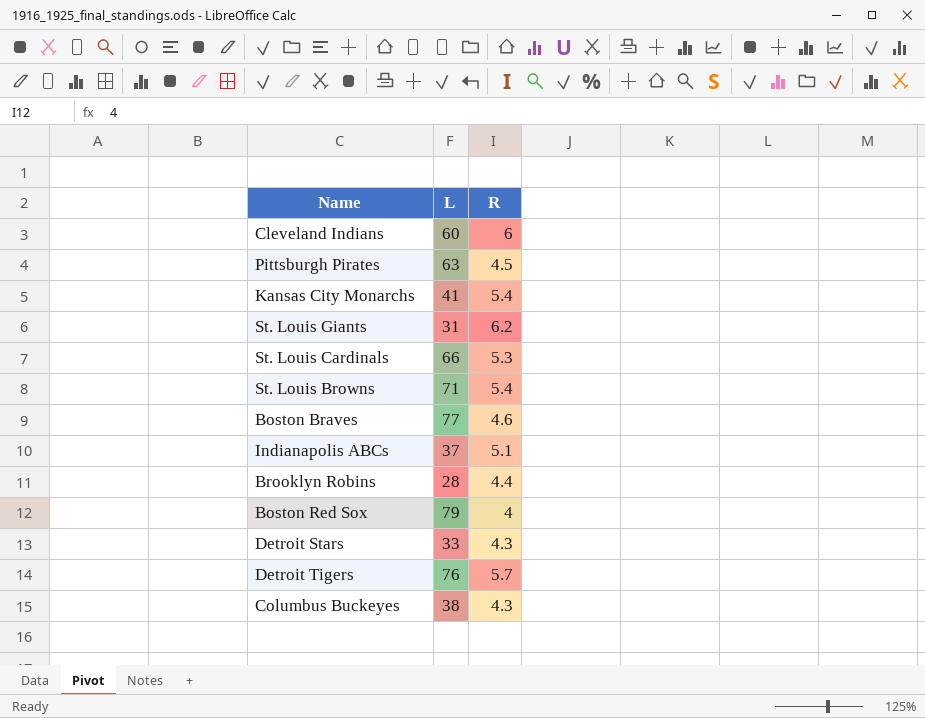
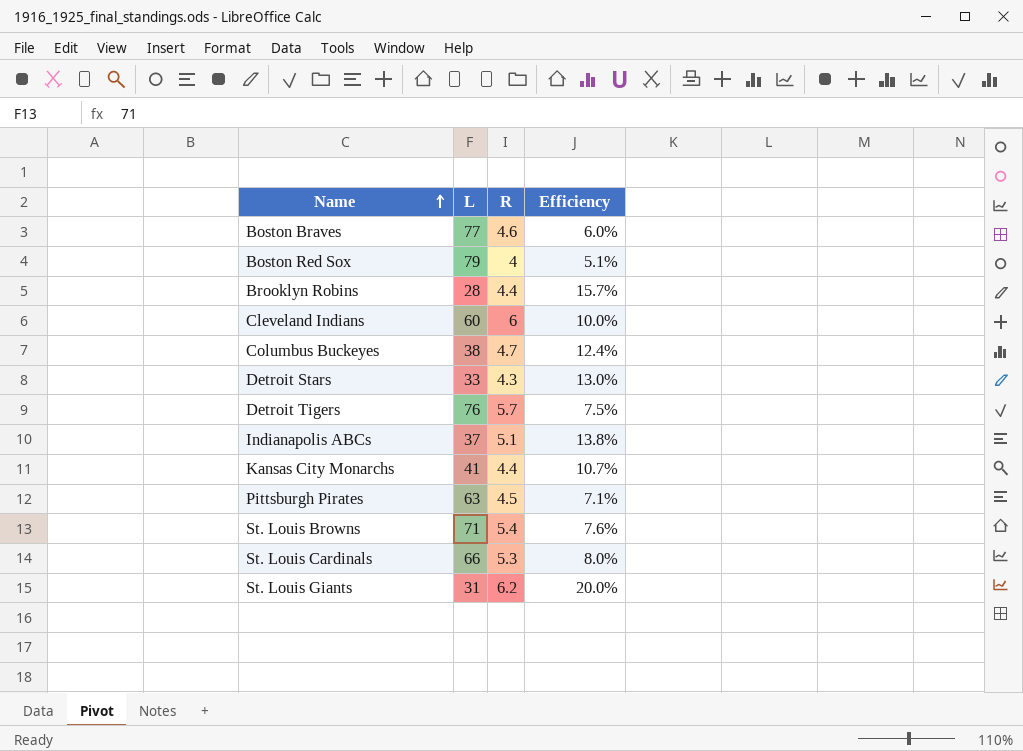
row order: none -> Name ascending
column Efficiency | formula: none -> [R] / [L]
Columbus Buckeyes | R: 4.3 -> 4.7
Kansas City Monarchs | R: 5.4 -> 4.4

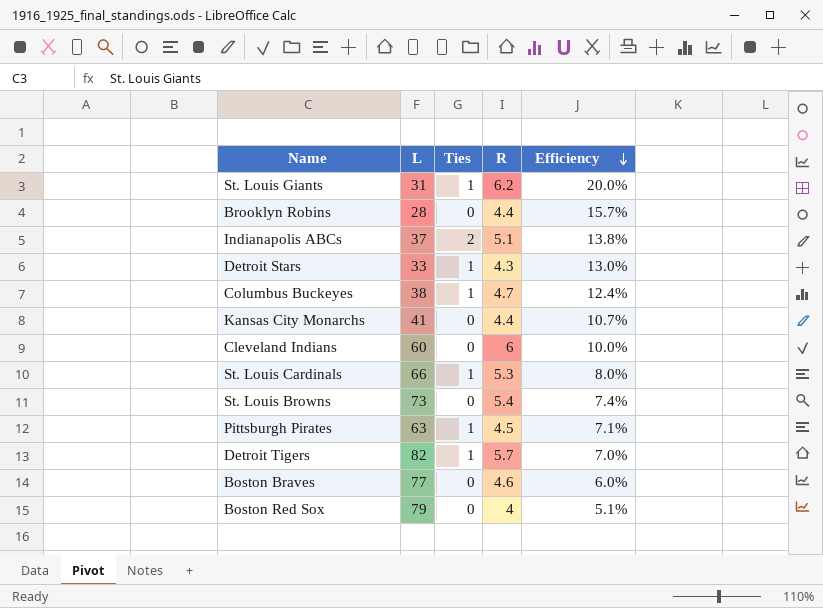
row order: Name ascending -> Efficiency descending
column Ties | position: none -> 3
St. Louis Browns | L: 71 -> 73
St. Louis Browns | Efficiency: 7.6% -> 7.4%
Detroit Tigers | L: 76 -> 82
Detroit Tigers | Efficiency: 7.5% -> 7.0%

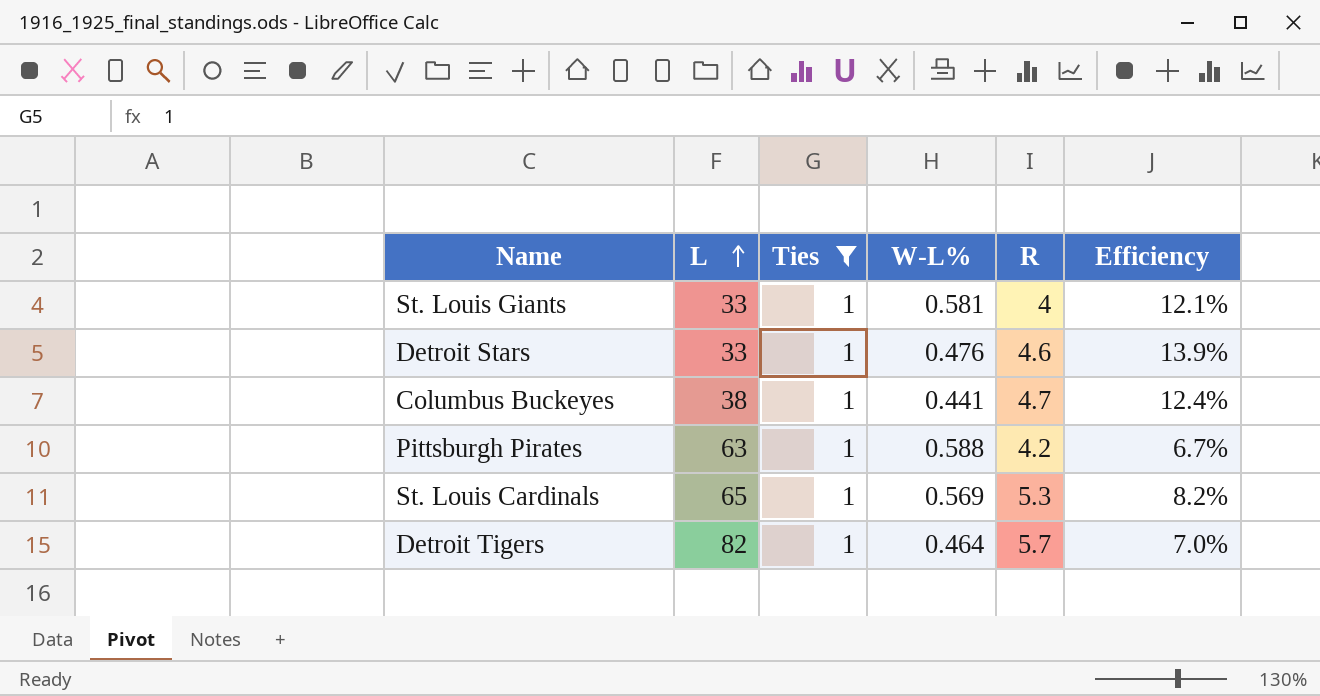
filter: none -> Ties = 1
row order: Efficiency descending -> L ascending
column W-L% | position: none -> 4
St. Louis Giants | L: 31 -> 33
St. Louis Giants | R: 6.2 -> 4
St. Louis Giants | Efficiency: 20.0% -> 12.1%
Detroit Stars | R: 4.3 -> 4.6
Detroit Stars | Efficiency: 13.0% -> 13.9%
Pittsburgh Pirates | R: 4.5 -> 4.2
Pittsburgh Pirates | Efficiency: 7.1% -> 6.7%
St. Louis Cardinals | L: 66 -> 65
St. Louis Cardinals | Efficiency: 8.0% -> 8.2%

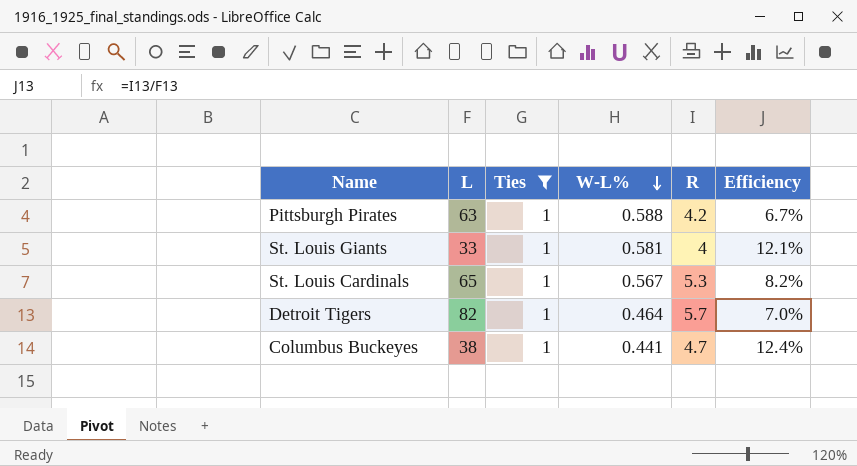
row order: L ascending -> W-L% descending
row Detroit Stars: 33 | 1 | 0.476 | 4.6 | 13.9% -> none
St. Louis Cardinals | W-L%: 0.569 -> 0.567

